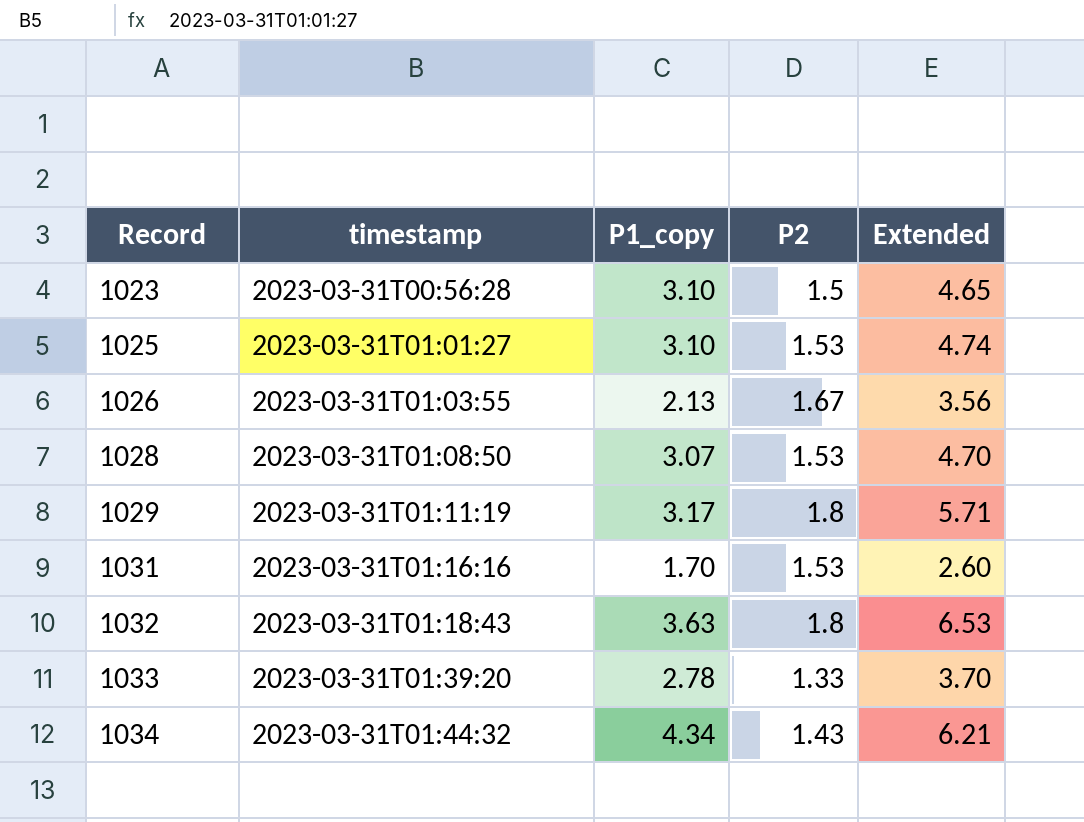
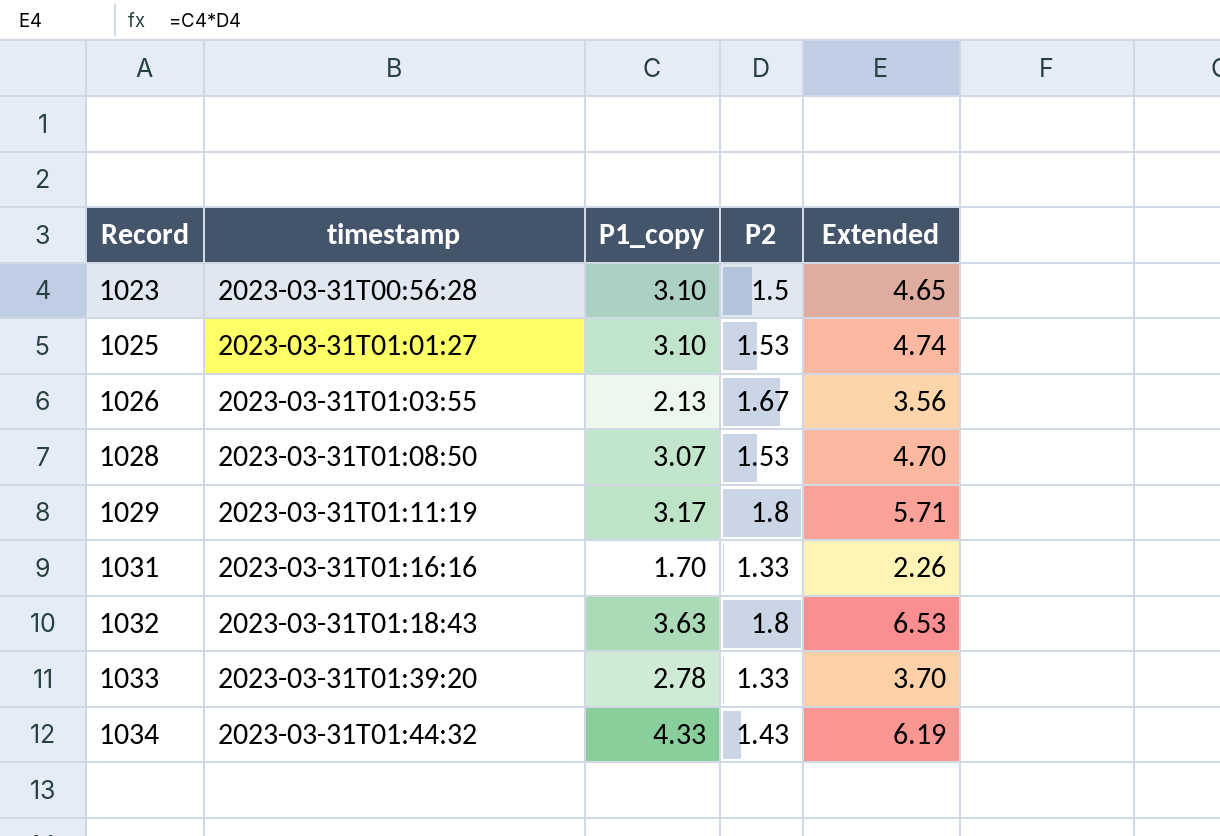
1031 | P2: 1.53 -> 1.33
1031 | Extended: 2.60 -> 2.26
1034 | P1_copy: 4.34 -> 4.33
1034 | Extended: 6.21 -> 6.19

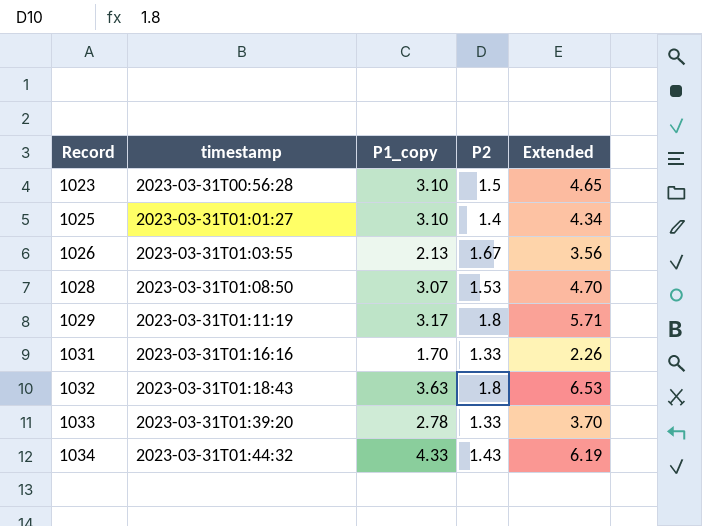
1025 | P2: 1.53 -> 1.4
1025 | Extended: 4.74 -> 4.34

